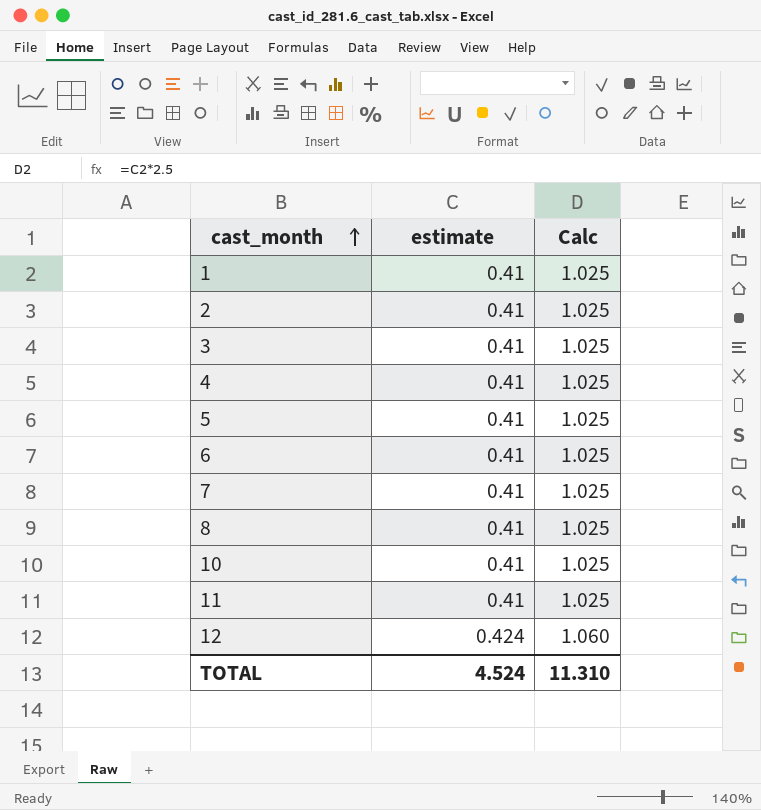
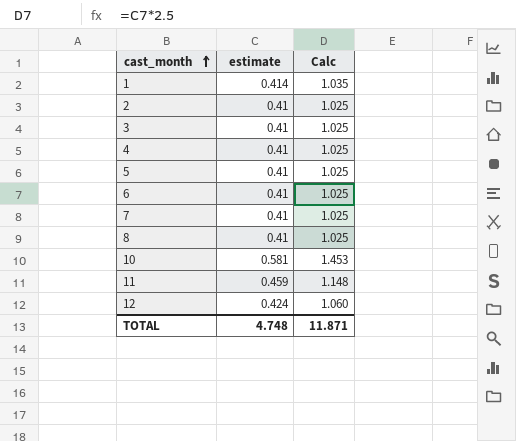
1 | estimate: 0.41 -> 0.414
1 | Calc: 1.025 -> 1.035
10 | estimate: 0.41 -> 0.581
10 | Calc: 1.025 -> 1.453
11 | estimate: 0.41 -> 0.459
11 | Calc: 1.025 -> 1.148
TOTAL | estimate: 4.524 -> 4.748
TOTAL | Calc: 11.310 -> 11.871

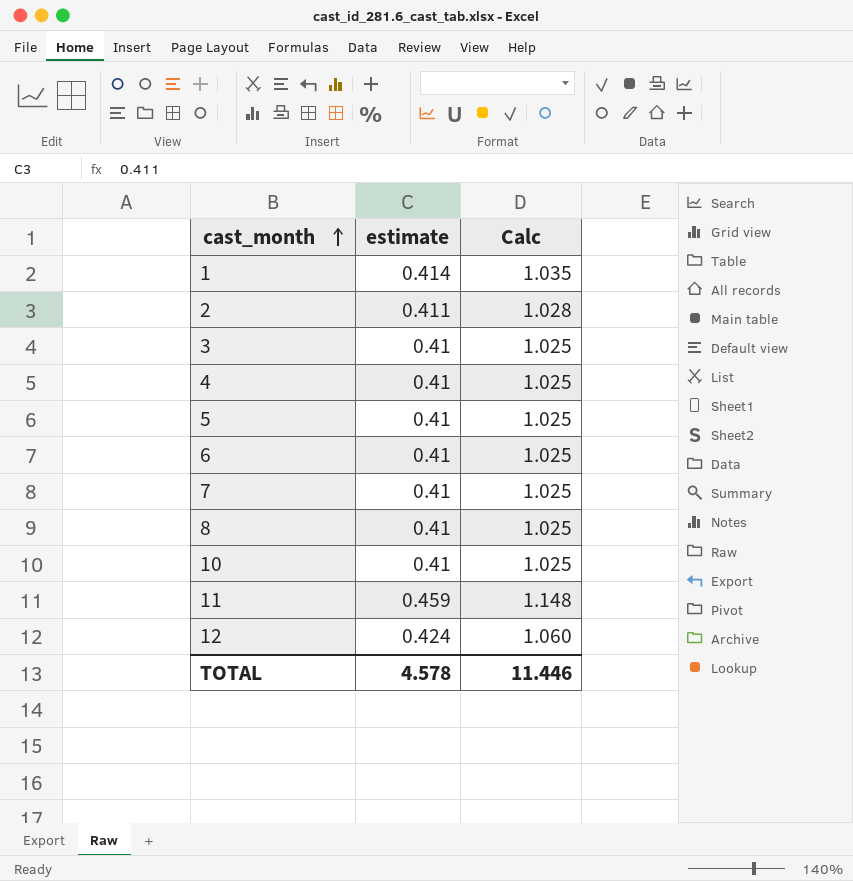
2 | estimate: 0.41 -> 0.411
2 | Calc: 1.025 -> 1.028
10 | estimate: 0.581 -> 0.41
10 | Calc: 1.453 -> 1.025
TOTAL | estimate: 4.748 -> 4.578
TOTAL | Calc: 11.871 -> 11.446

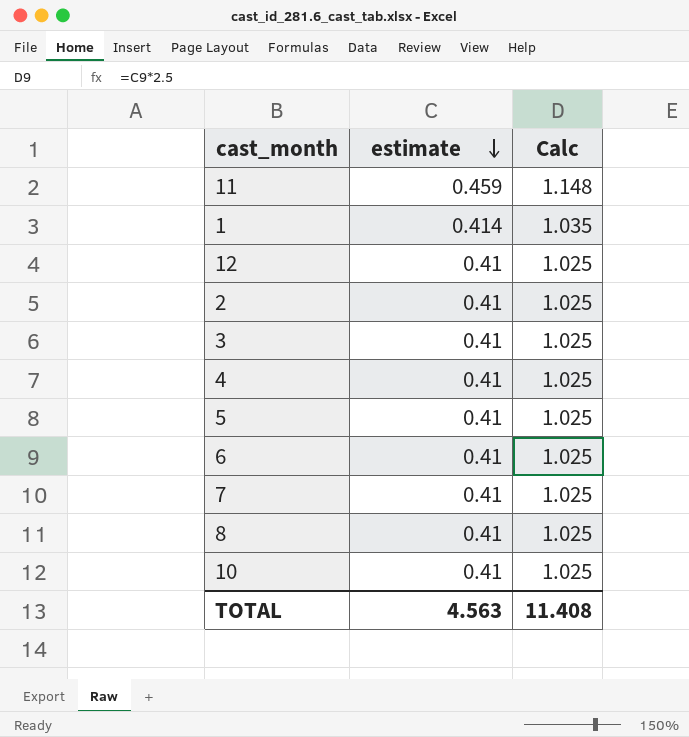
row order: cast_month ascending -> estimate descending
12 | estimate: 0.424 -> 0.41
12 | Calc: 1.060 -> 1.025
2 | estimate: 0.411 -> 0.41
2 | Calc: 1.028 -> 1.025
TOTAL | estimate: 4.578 -> 4.563
TOTAL | Calc: 11.446 -> 11.408

